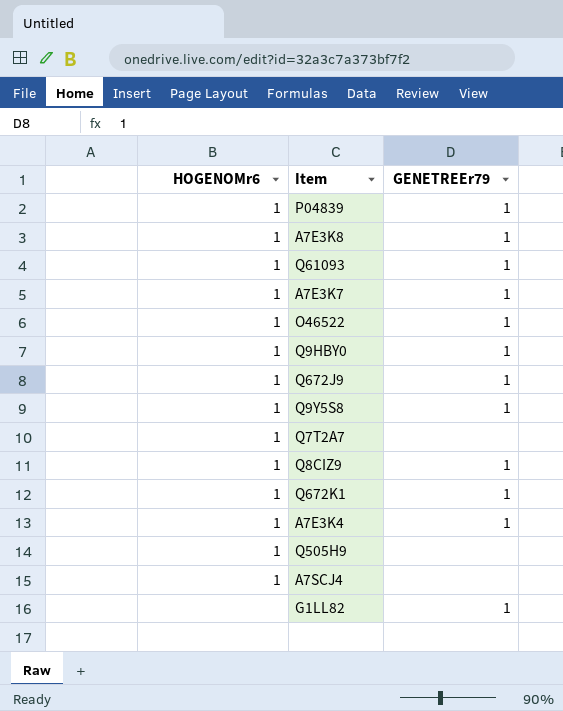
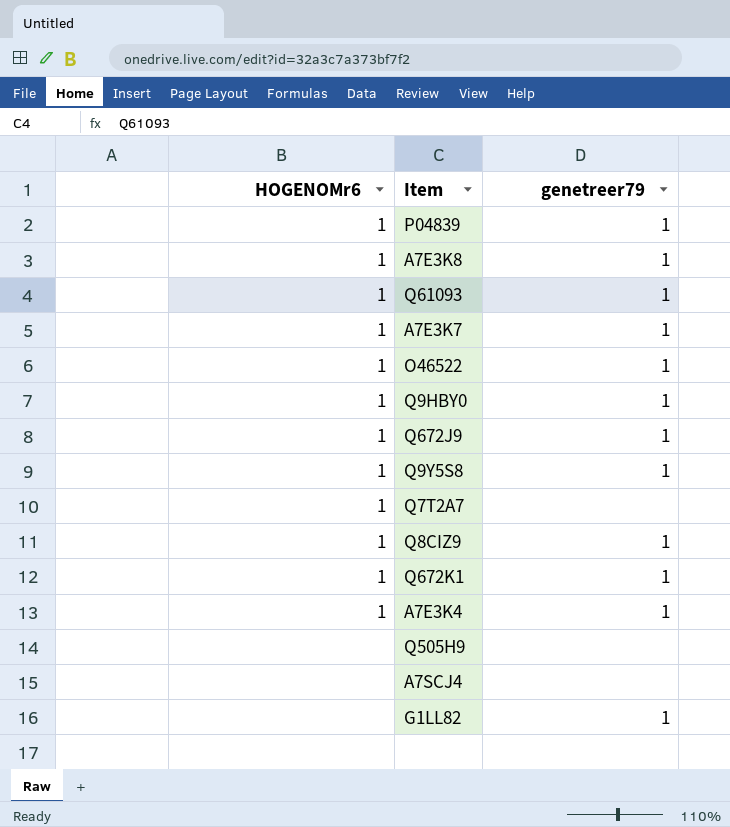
column name: GENETREEr79 -> genetreer79
Q505H9 | HOGENOMr6: 1 -> none
A7SCJ4 | HOGENOMr6: 1 -> none

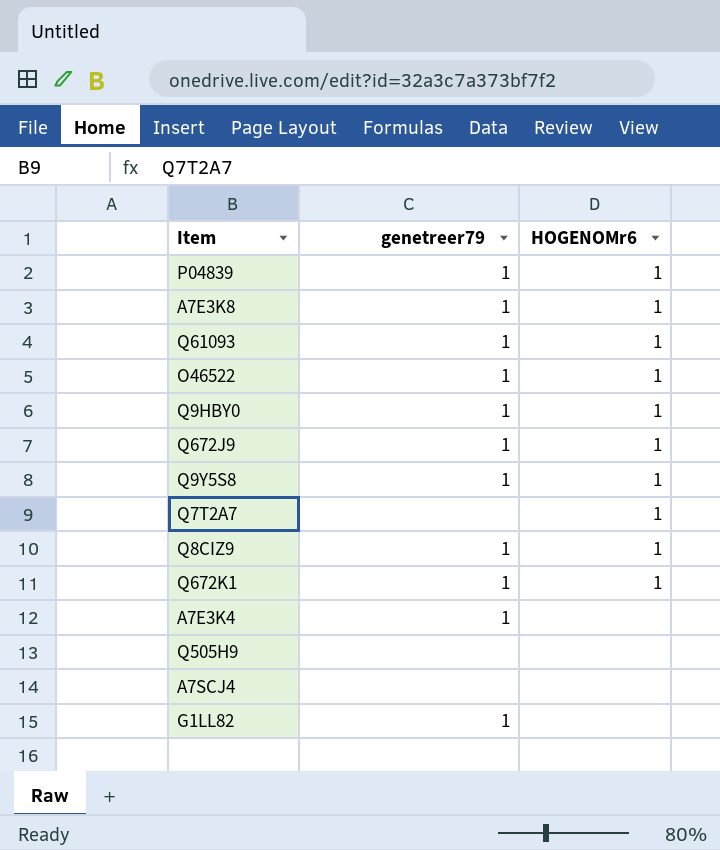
column HOGENOMr6 | position: 1 -> 3
row A7E3K7: 1 | 1 -> none
A7E3K4 | HOGENOMr6: 1 -> none

